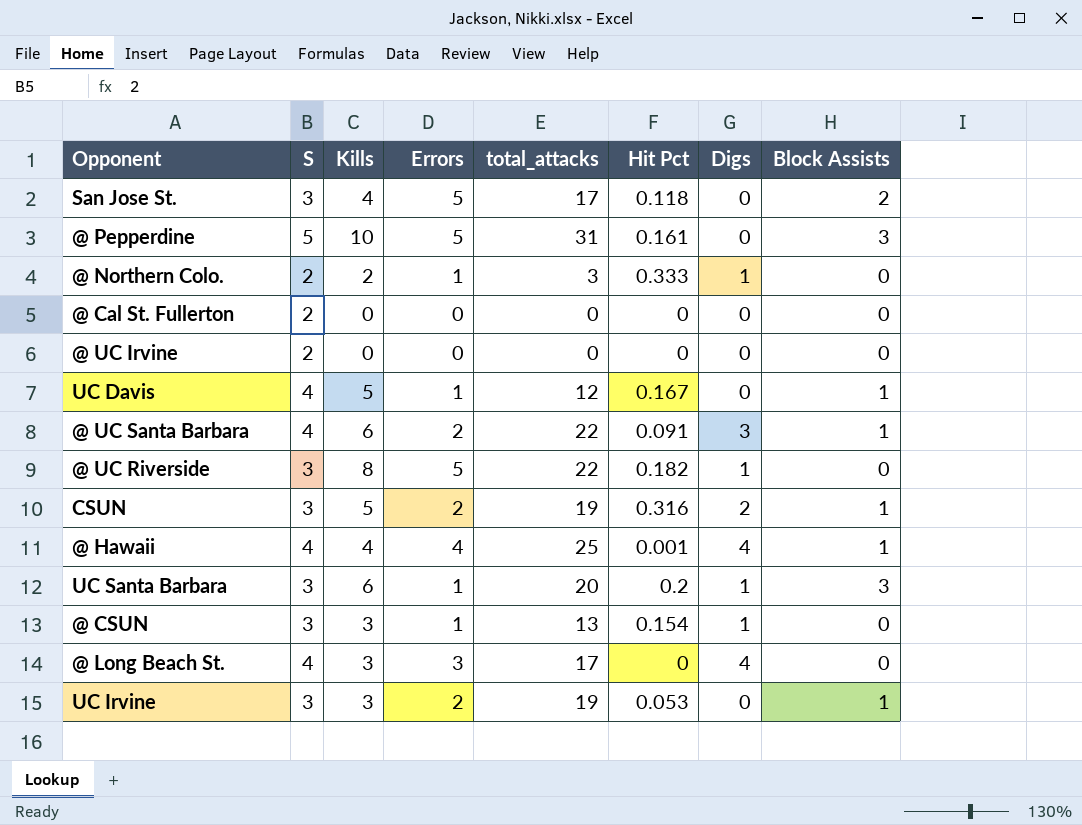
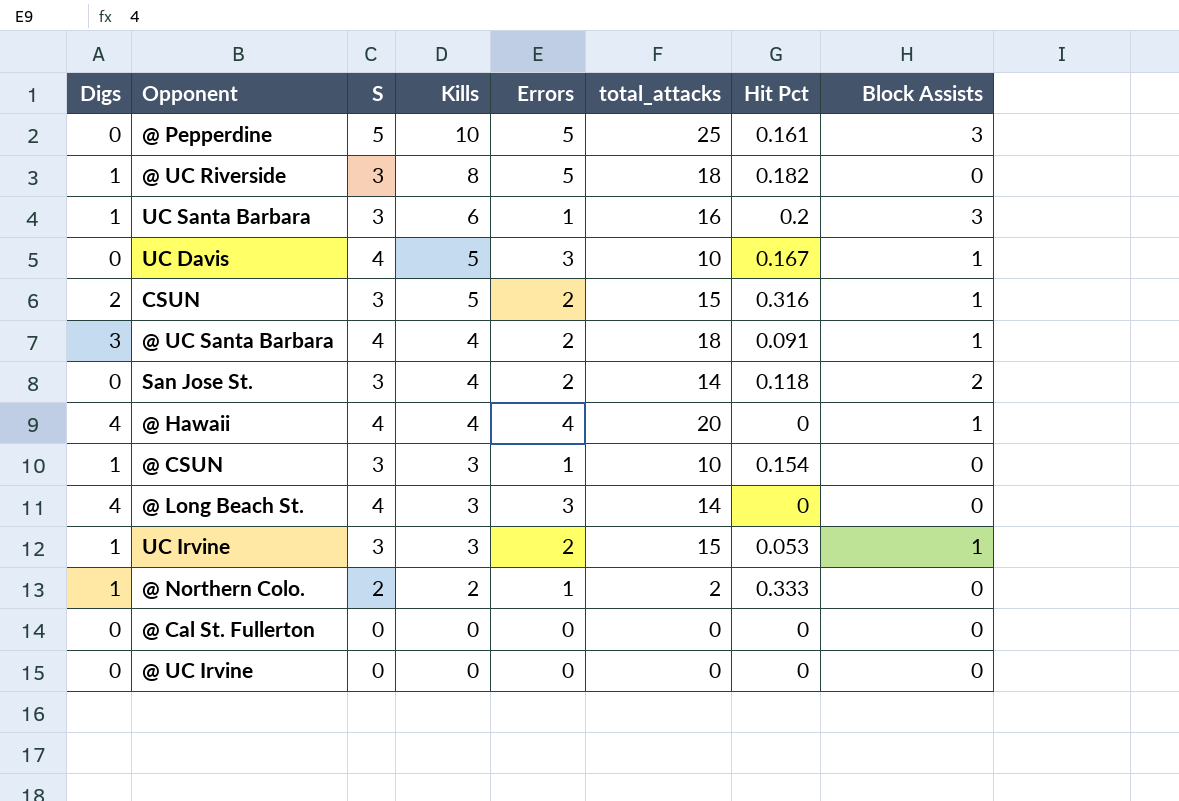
row order: none -> Kills descending
column Digs | position: 7 -> 1
@ Pepperdine | total_attacks: 31 -> 25
@ UC Riverside | total_attacks: 22 -> 18
UC Santa Barbara | total_attacks: 20 -> 16
UC Davis | Errors: 1 -> 3
UC Davis | total_attacks: 12 -> 10
CSUN | total_attacks: 19 -> 15
@ UC Santa Barbara | Kills: 6 -> 4
@ UC Santa Barbara | total_attacks: 22 -> 18
San Jose St. | Errors: 5 -> 2
San Jose St. | total_attacks: 17 -> 14
@ Hawaii | total_attacks: 25 -> 20
@ Hawaii | Hit Pct: 0.001 -> 0
@ CSUN | total_attacks: 13 -> 10
@ Long Beach St. | total_attacks: 17 -> 14
UC Irvine | Digs: 0 -> 1
UC Irvine | total_attacks: 19 -> 15
@ Northern Colo. | total_attacks: 3 -> 2
@ Cal St. Fullerton | S: 2 -> 0
@ UC Irvine | S: 2 -> 0

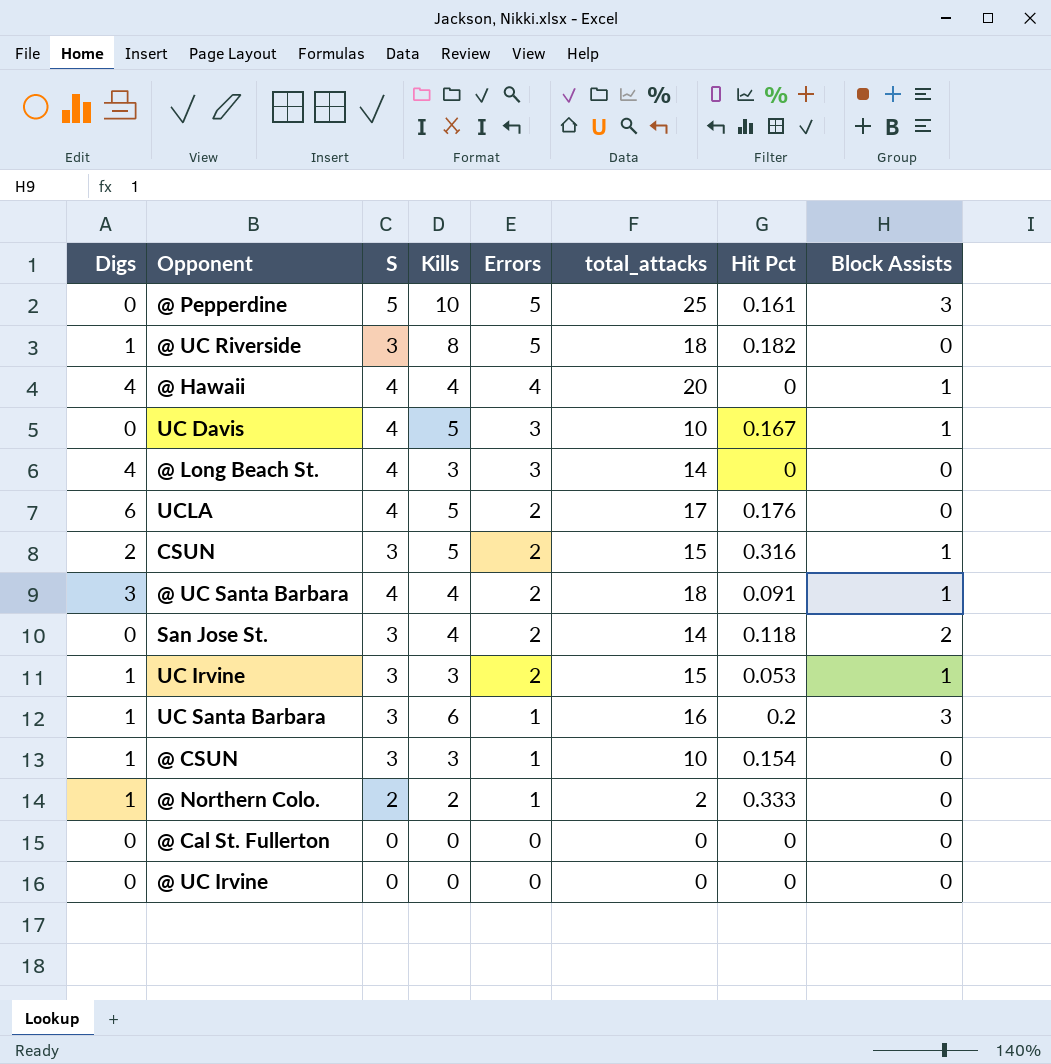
row order: Kills descending -> Errors descending
row UCLA: none -> 6 | 4 | 5 | 2 | 17 | 0.176 | 0

